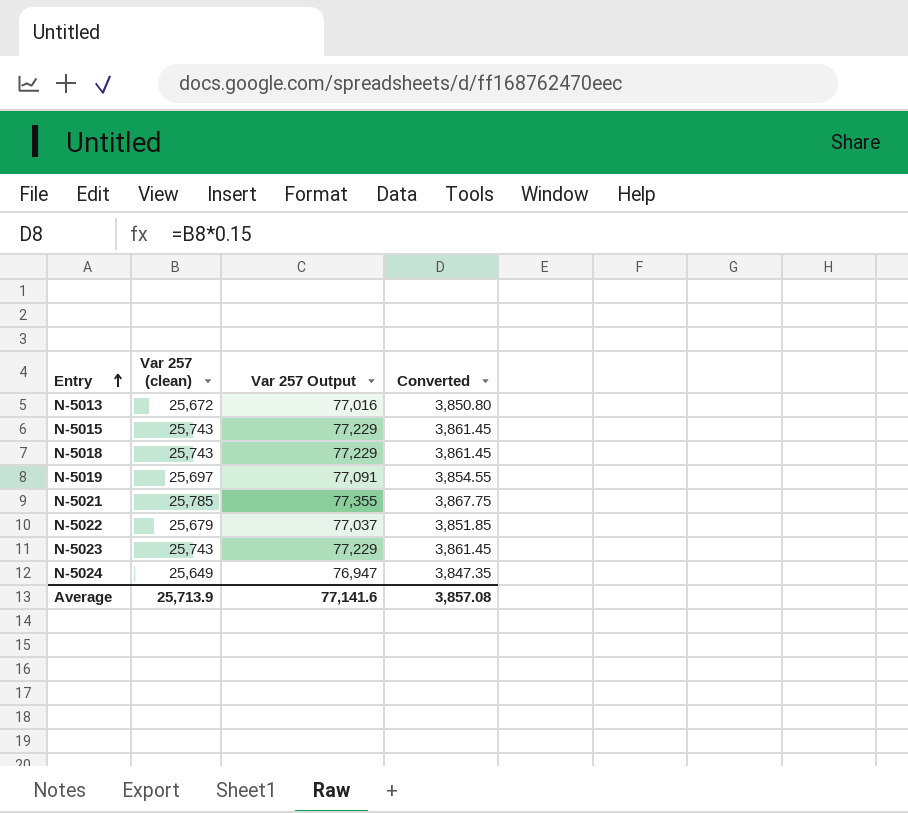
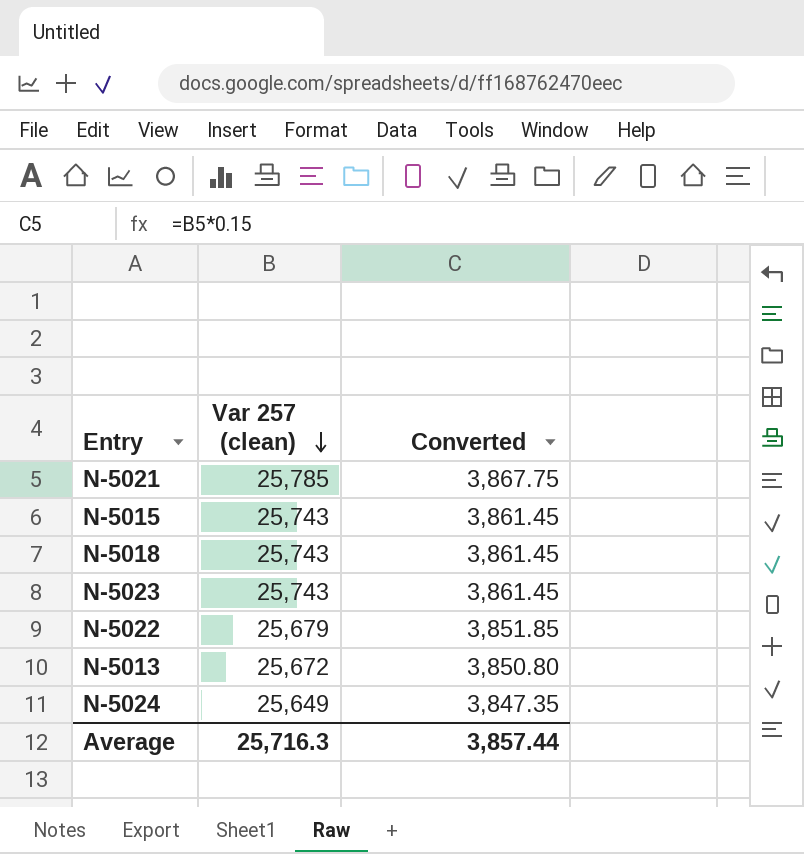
row order: Entry ascending -> Var 257 (clean) descending
column Var 257 Output | formula: [Var 257 (clean)] * 3 -> none
row N-5019: 25,697 | 77,091 | 3,854.55 -> none
Average | Var 257 (clean): 25,713.9 -> 25,716.3
Average | Converted: 3,857.08 -> 3,857.44

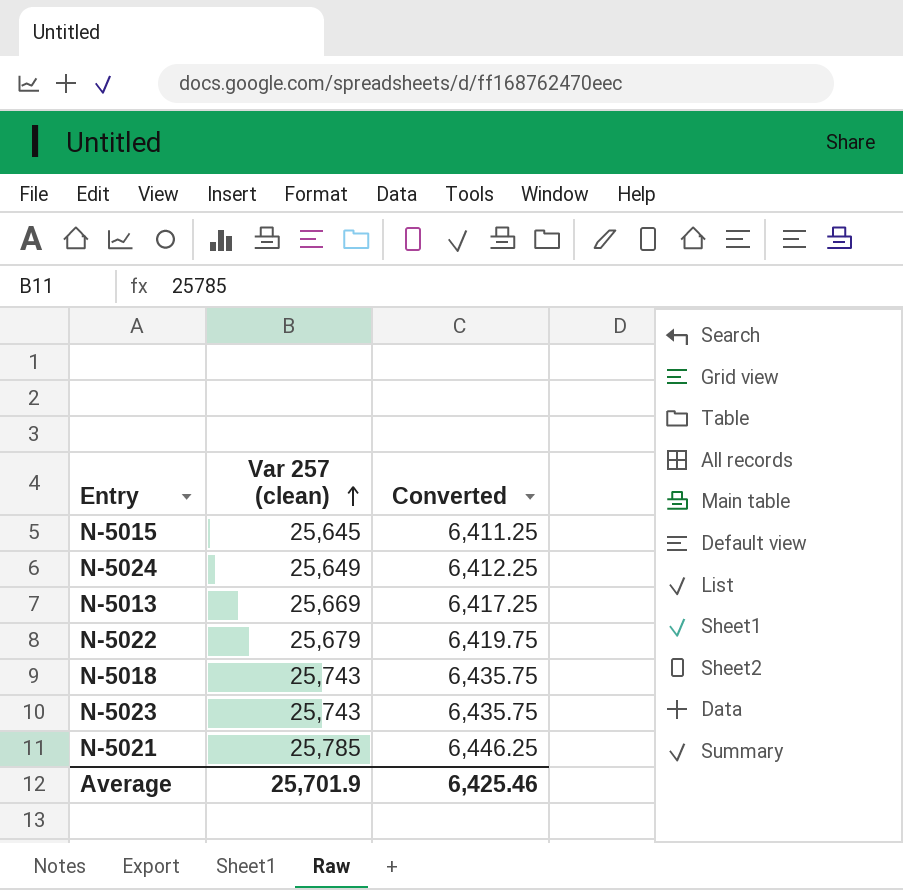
row order: Var 257 (clean) descending -> Var 257 (clean) ascending
column Converted | formula: [Var 257 (clean)] * 0.15 -> [Var 257 (clean)] * 0.25
N-5015 | Var 257 (clean): 25,743 -> 25,645
N-5013 | Var 257 (clean): 25,672 -> 25,669
Average | Var 257 (clean): 25,716.3 -> 25,701.9
Average | Converted: 3,857.44 -> 6,425.46

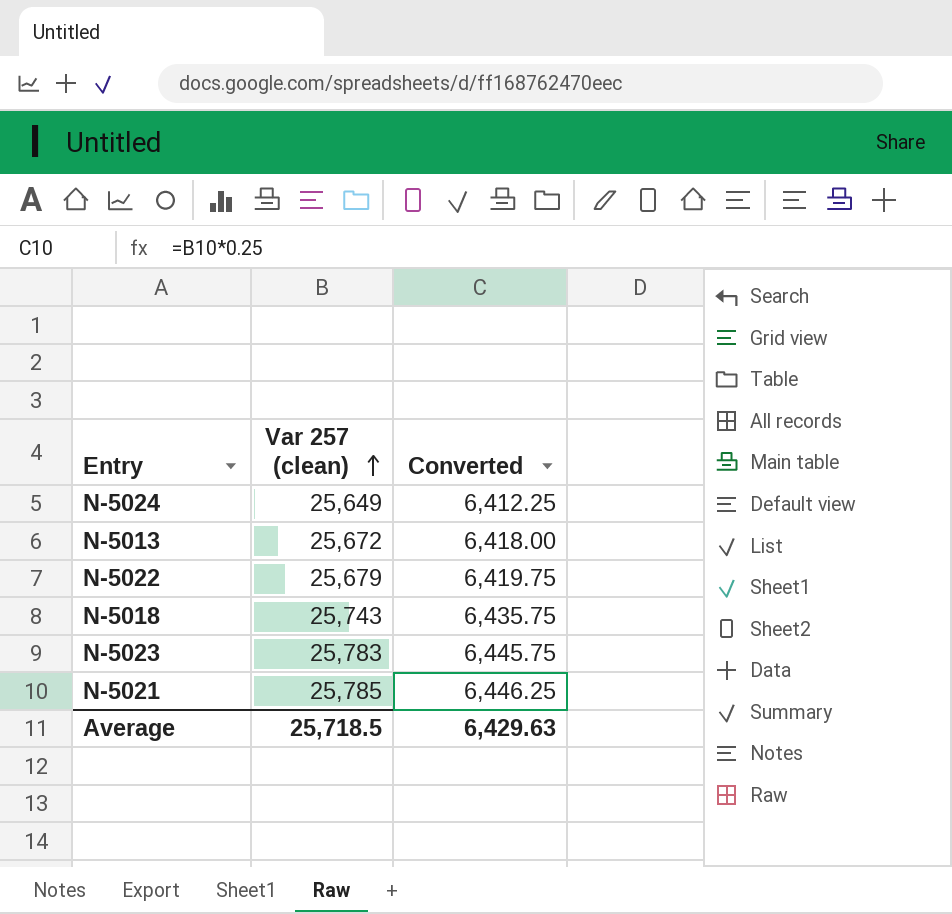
row N-5015: 25,645 | 6,411.25 -> none
N-5013 | Var 257 (clean): 25,669 -> 25,672
N-5013 | Converted: 6,417.25 -> 6,418.00
N-5023 | Var 257 (clean): 25,743 -> 25,783
N-5023 | Converted: 6,435.75 -> 6,445.75
Average | Var 257 (clean): 25,701.9 -> 25,718.5
Average | Converted: 6,425.46 -> 6,429.63

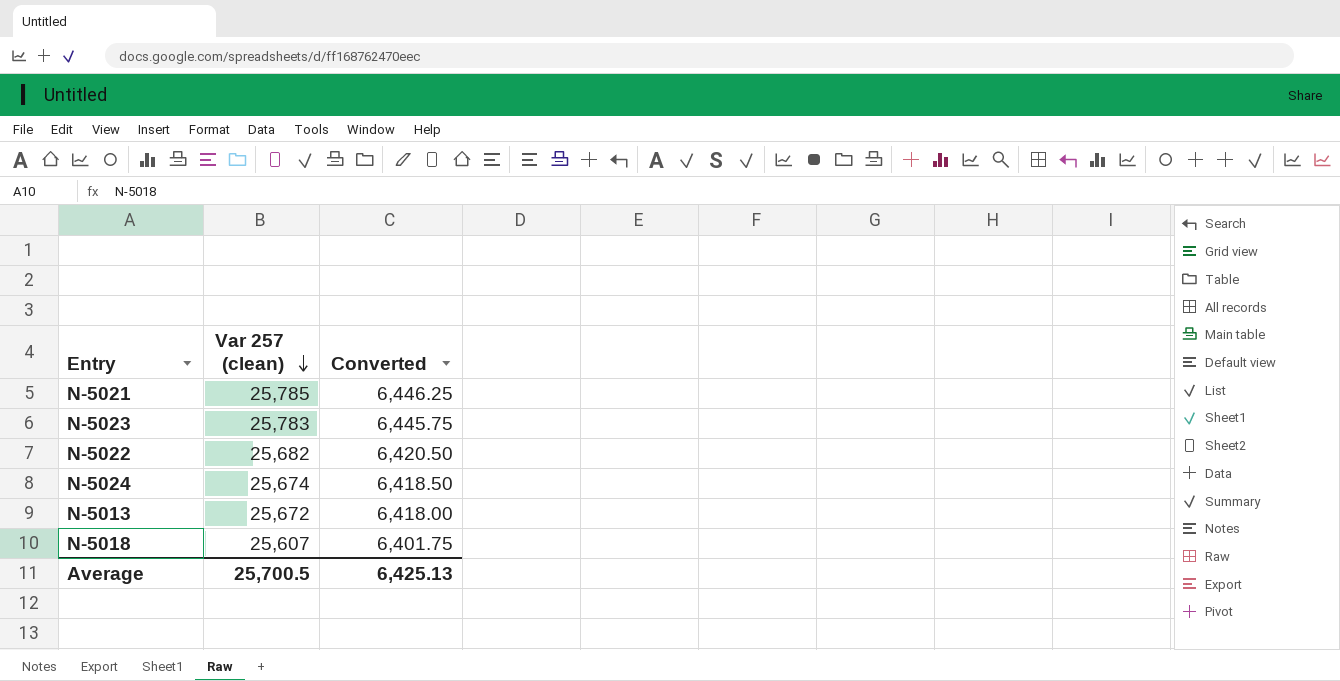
row order: Var 257 (clean) ascending -> Var 257 (clean) descending
N-5022 | Var 257 (clean): 25,679 -> 25,682
N-5022 | Converted: 6,419.75 -> 6,420.50
N-5024 | Var 257 (clean): 25,649 -> 25,674
N-5024 | Converted: 6,412.25 -> 6,418.50
N-5018 | Var 257 (clean): 25,743 -> 25,607
N-5018 | Converted: 6,435.75 -> 6,401.75
Average | Var 257 (clean): 25,718.5 -> 25,700.5
Average | Converted: 6,429.63 -> 6,425.13

